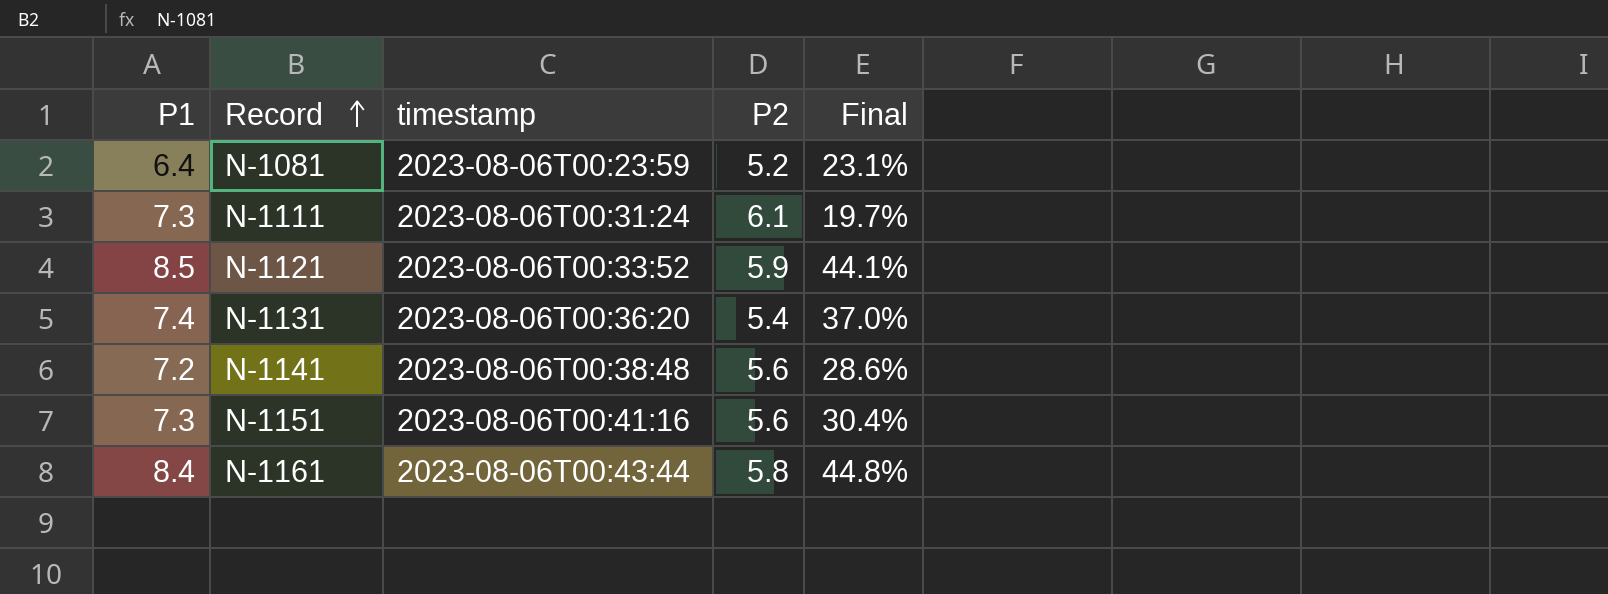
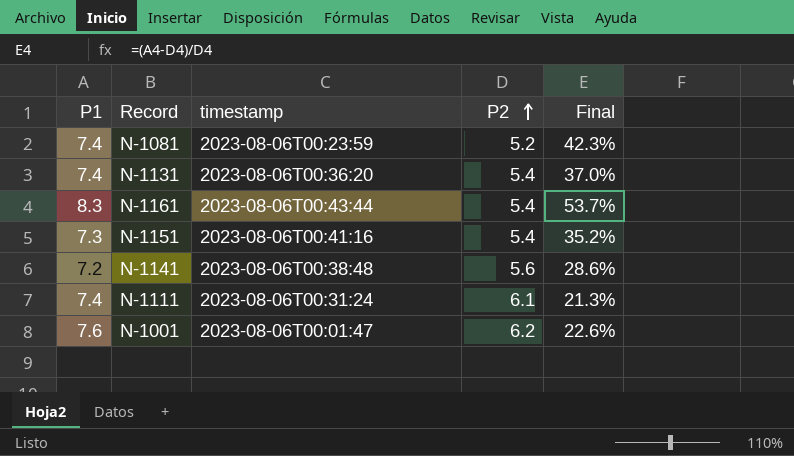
row order: Record ascending -> P2 ascending
row N-1121: 8.5 | 2023-08-06T00:33:52 | 5.9 | 44.1% -> none
N-1081 | P1: 6.4 -> 7.4
N-1081 | Final: 23.1% -> 42.3%
N-1161 | P1: 8.4 -> 8.3
N-1161 | P2: 5.8 -> 5.4
N-1161 | Final: 44.8% -> 53.7%
N-1151 | P2: 5.6 -> 5.4
N-1151 | Final: 30.4% -> 35.2%
N-1111 | P1: 7.3 -> 7.4
N-1111 | Final: 19.7% -> 21.3%
row N-1001: none -> 7.6 | 2023-08-06T00:01:47 | 6.2 | 22.6%

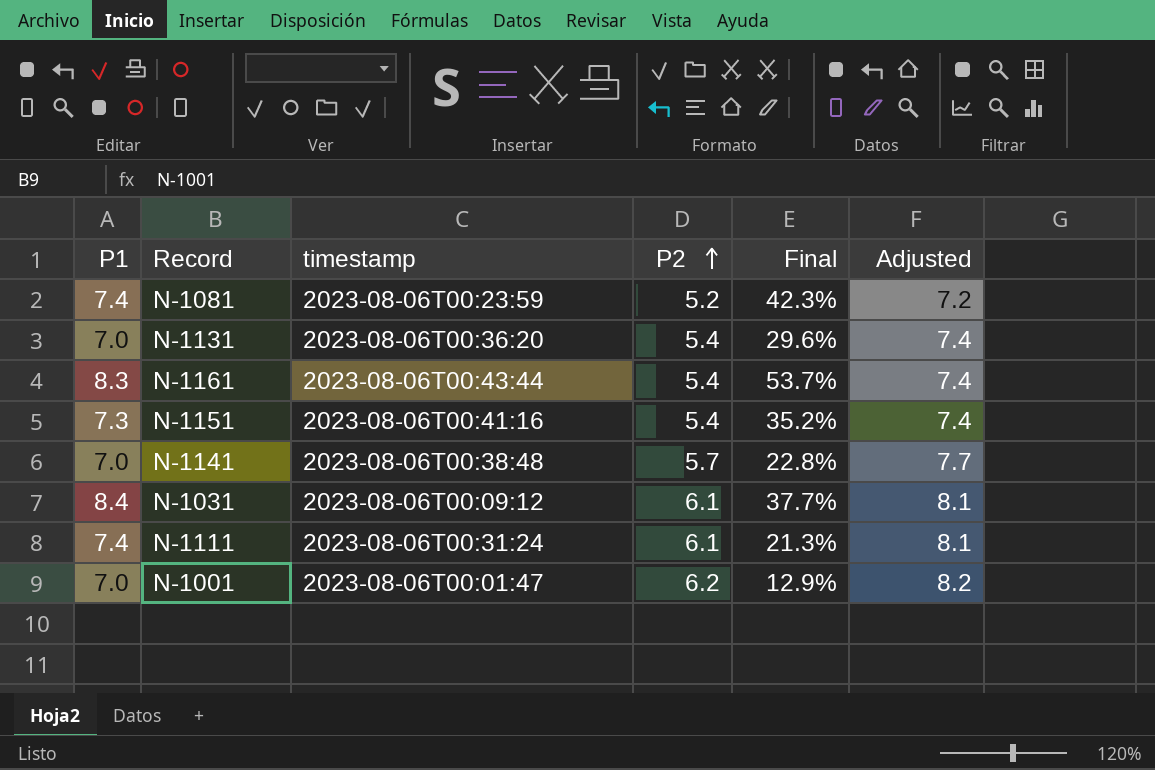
column Adjusted | formula: none -> [P2] + 2
N-1131 | P1: 7.4 -> 7.0
N-1131 | Final: 37.0% -> 29.6%
N-1141 | P1: 7.2 -> 7.0
N-1141 | P2: 5.6 -> 5.7
N-1141 | Final: 28.6% -> 22.8%
row N-1031: none -> 8.4 | 2023-08-06T00:09:12 | 6.1 | 37.7% | 8.1
N-1001 | P1: 7.6 -> 7.0
N-1001 | Final: 22.6% -> 12.9%

